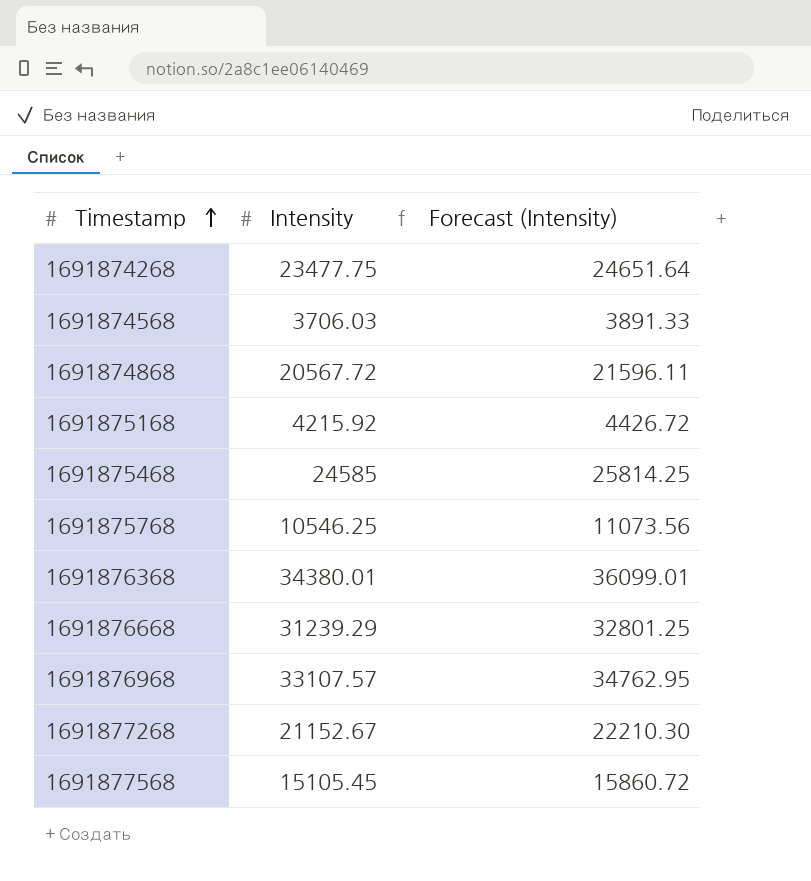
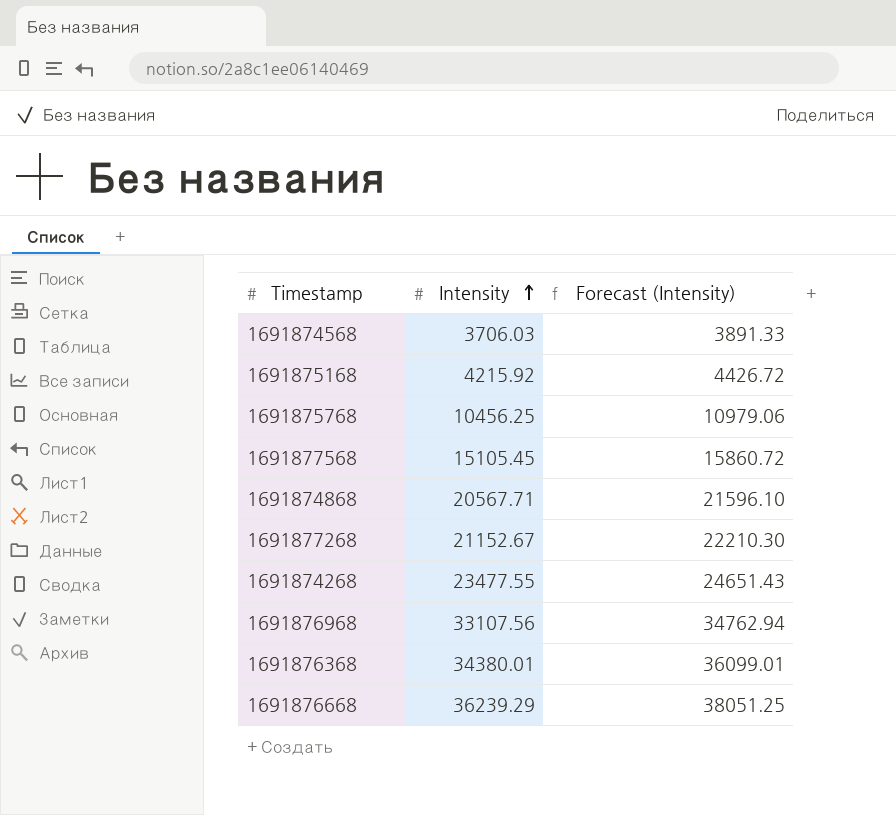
row order: Timestamp ascending -> Intensity ascending
row 1691875468: 24585 | 25814.25 -> none
1691875768 | Intensity: 10546.25 -> 10456.25
1691875768 | Forecast (Intensity): 11073.56 -> 10979.06
1691874868 | Intensity: 20567.72 -> 20567.71
1691874868 | Forecast (Intensity): 21596.11 -> 21596.10
1691874268 | Intensity: 23477.75 -> 23477.55
1691874268 | Forecast (Intensity): 24651.64 -> 24651.43
1691876968 | Intensity: 33107.57 -> 33107.56
1691876968 | Forecast (Intensity): 34762.95 -> 34762.94
1691876668 | Intensity: 31239.29 -> 36239.29
1691876668 | Forecast (Intensity): 32801.25 -> 38051.25

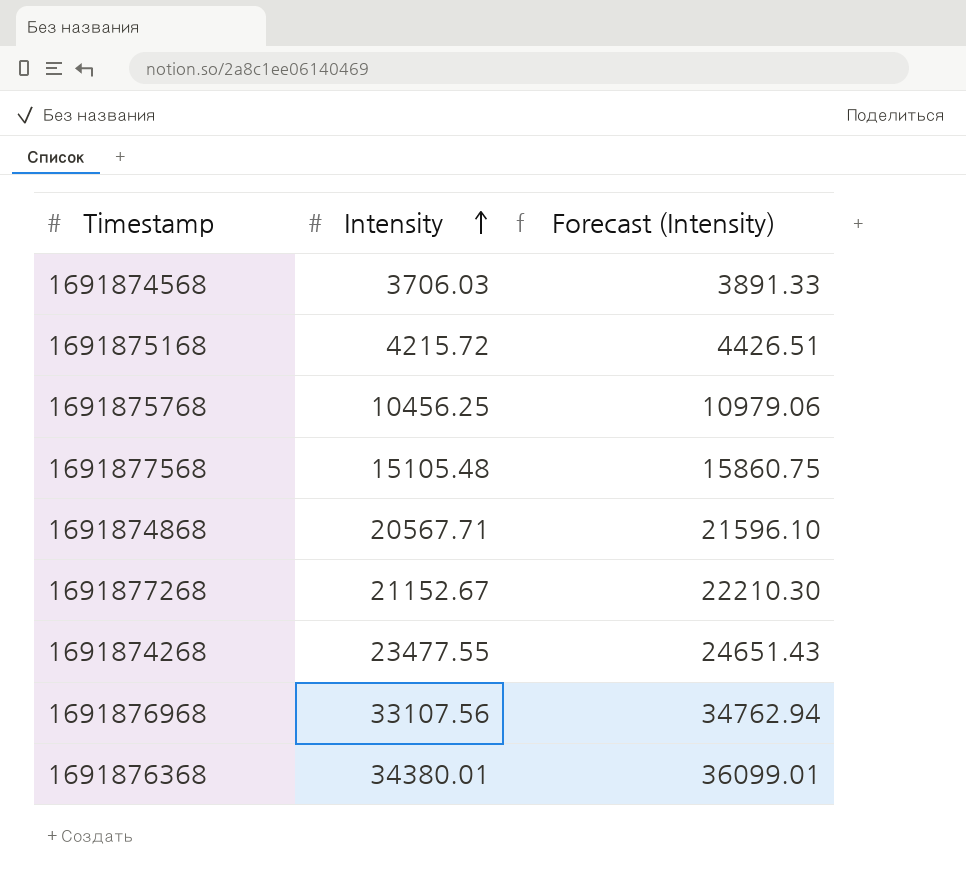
row 1691876668: 36239.29 | 38051.25 -> none
1691875168 | Intensity: 4215.92 -> 4215.72
1691875168 | Forecast (Intensity): 4426.72 -> 4426.51
1691877568 | Intensity: 15105.45 -> 15105.48
1691877568 | Forecast (Intensity): 15860.72 -> 15860.75

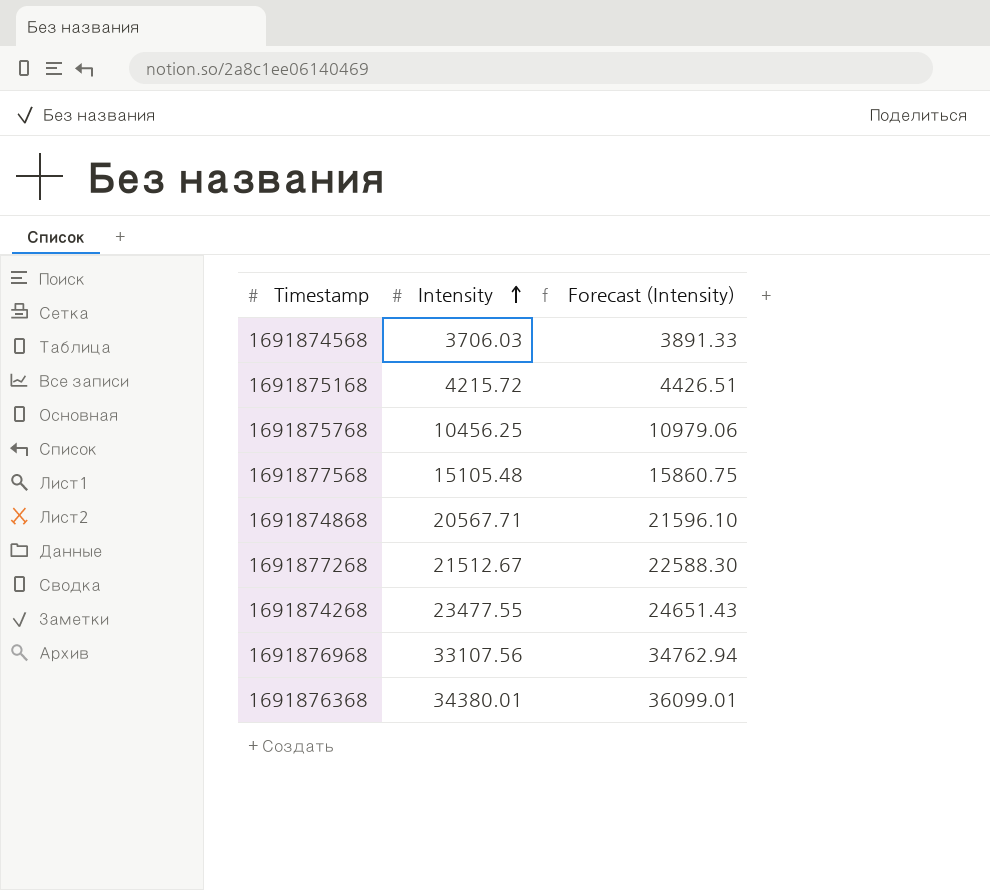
1691877268 | Intensity: 21152.67 -> 21512.67
1691877268 | Forecast (Intensity): 22210.30 -> 22588.30

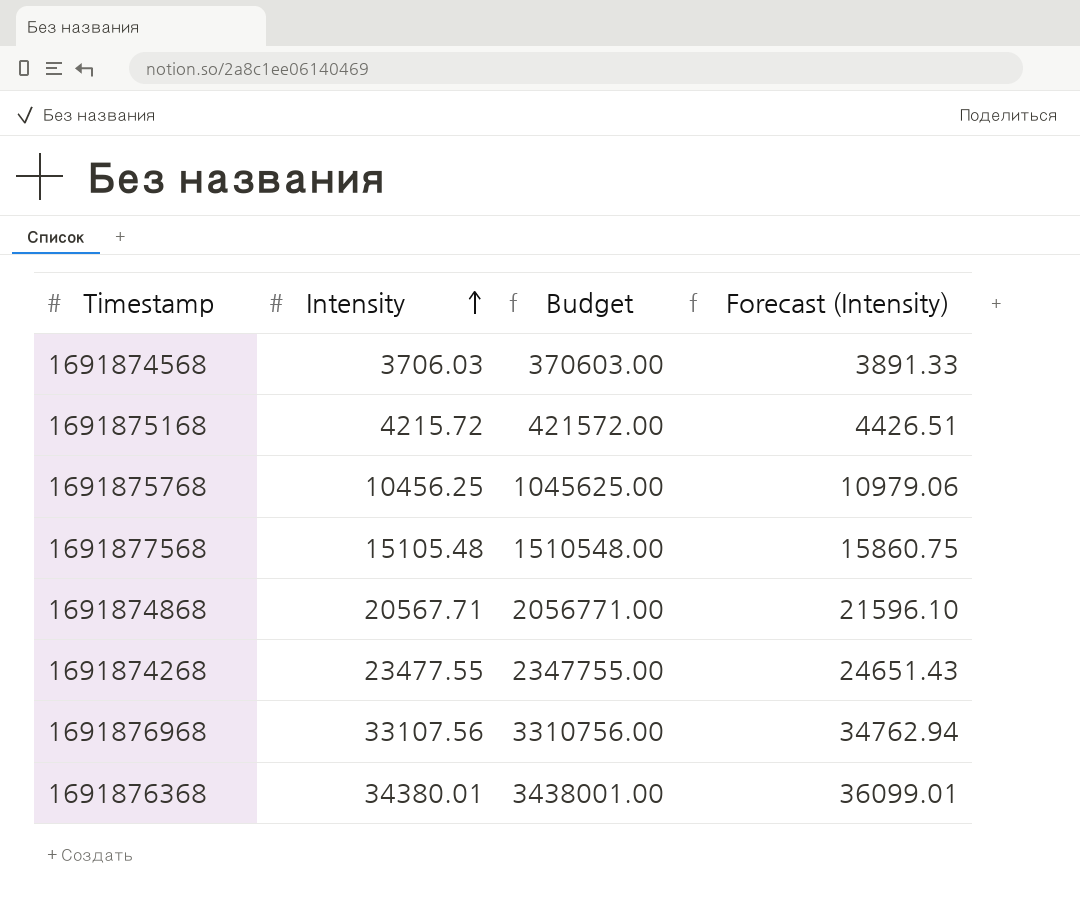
column Budget | formula: none -> [Intensity] * 100
row 1691877268: 21512.67 | 22588.30 -> none

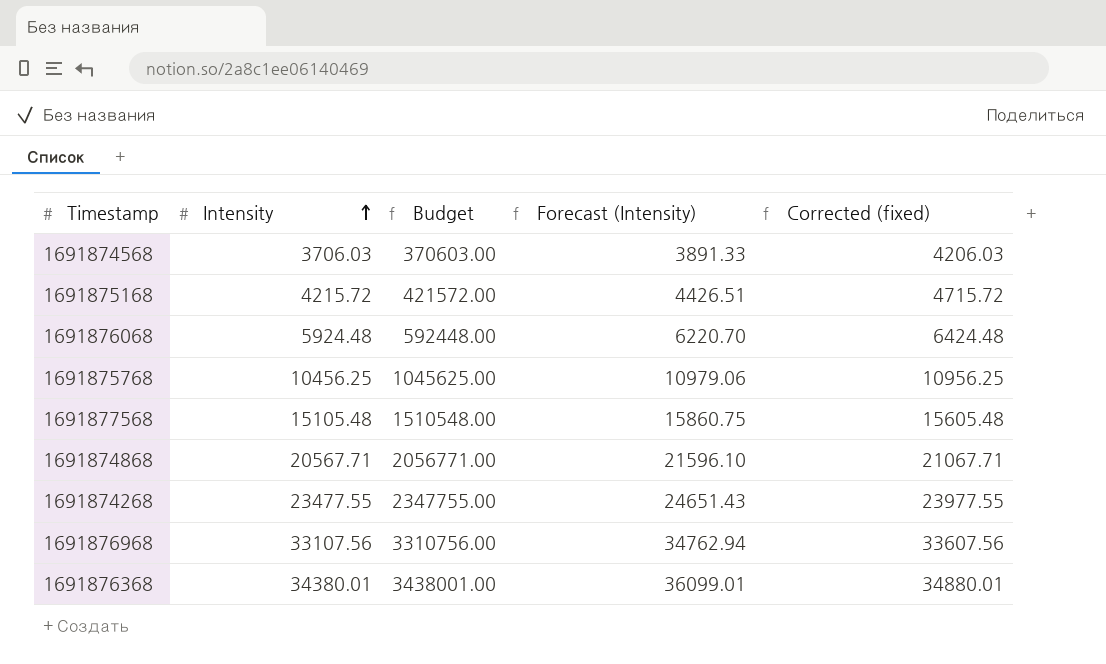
column Corrected (fixed) | formula: none -> [Intensity] + 500
row 1691876068: none -> 5924.48 | 592448.00 | 6220.70 | 6424.48

